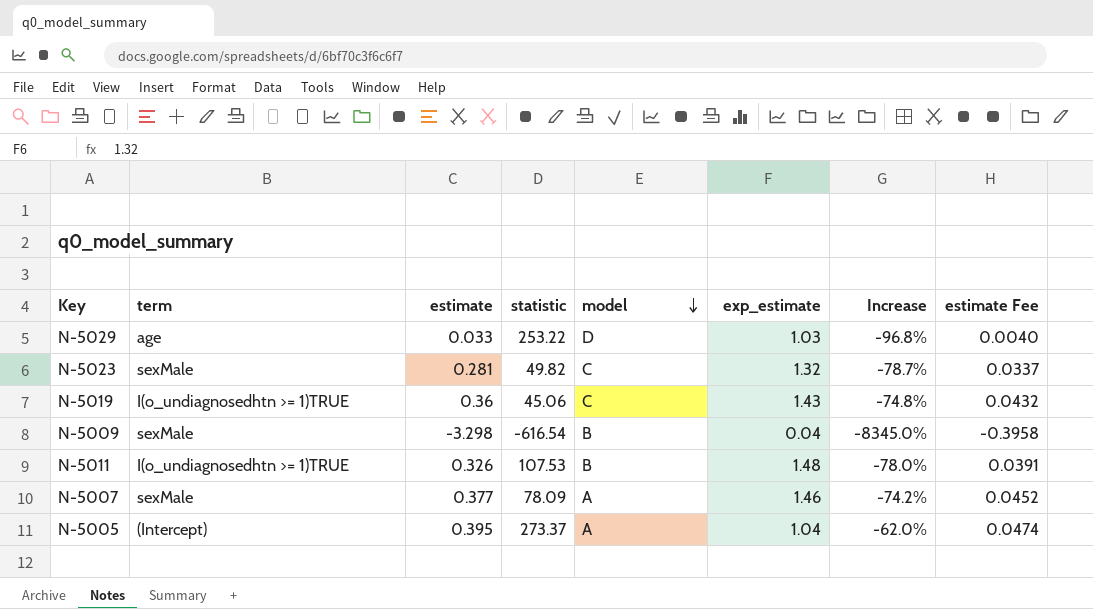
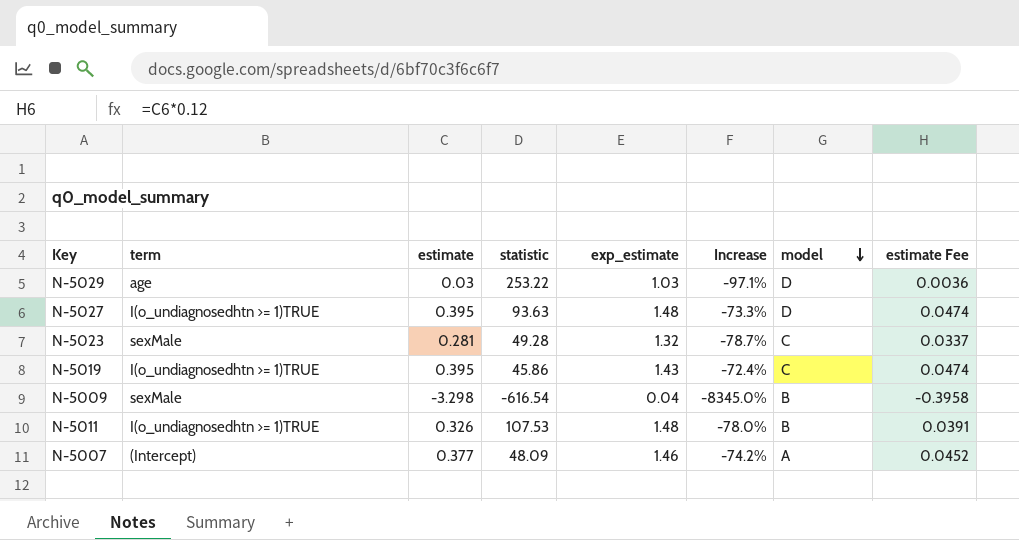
column model | position: 5 -> 7
row N-5005: (Intercept) | 0.395 | 273.37 | A | 1.04 | -62.0% | 0.0474 -> none
N-5029 | estimate: 0.033 -> 0.03
N-5029 | Increase: -96.8% -> -97.1%
N-5029 | estimate Fee: 0.0040 -> 0.0036
row N-5027: none -> I(o_undiagnosedhtn >= 1)TRUE | 0.395 | 93.63 | 1.48 | -73.3% | D | 0.0474
N-5023 | statistic: 49.82 -> 49.28
N-5019 | estimate: 0.36 -> 0.395
N-5019 | statistic: 45.06 -> 45.86
N-5019 | Increase: -74.8% -> -72.4%
N-5019 | estimate Fee: 0.0432 -> 0.0474
N-5007 | term: sexMale -> (Intercept)
N-5007 | statistic: 78.09 -> 48.09

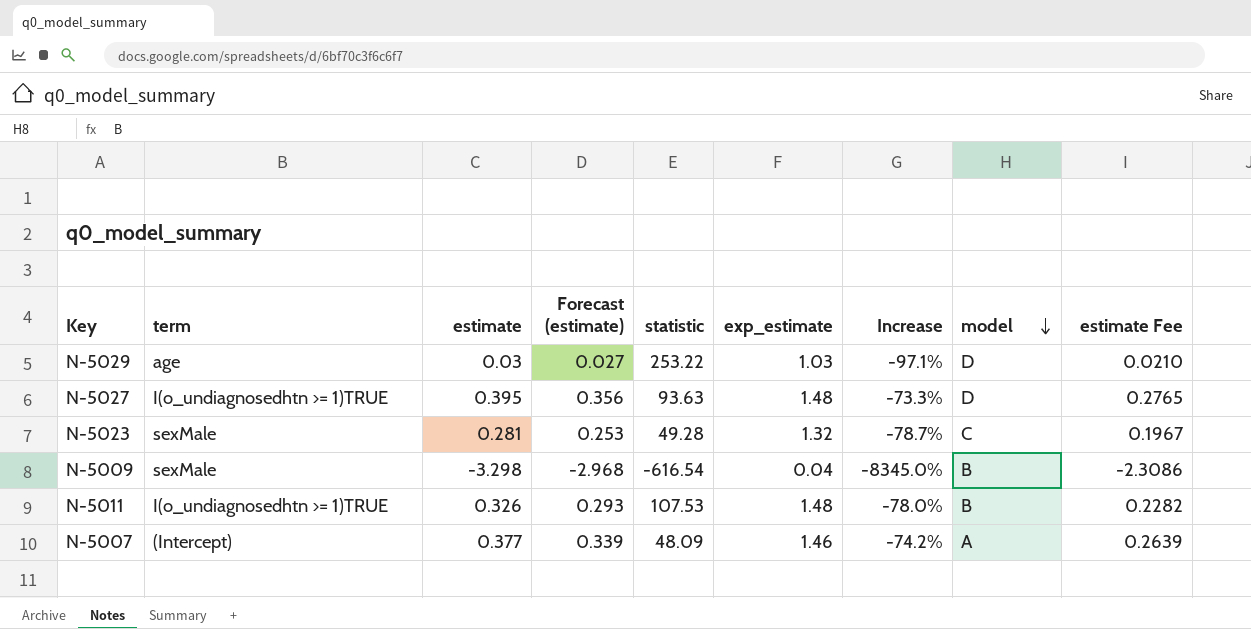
column Forecast (estimate) | formula: none -> [estimate] * 0.9
column estimate Fee | formula: [estimate] * 0.12 -> [estimate] * 0.7
row N-5019: I(o_undiagnosedhtn >= 1)TRUE | 0.395 | 45.86 | 1.43 | -72.4% | C | 0.0474 -> none

